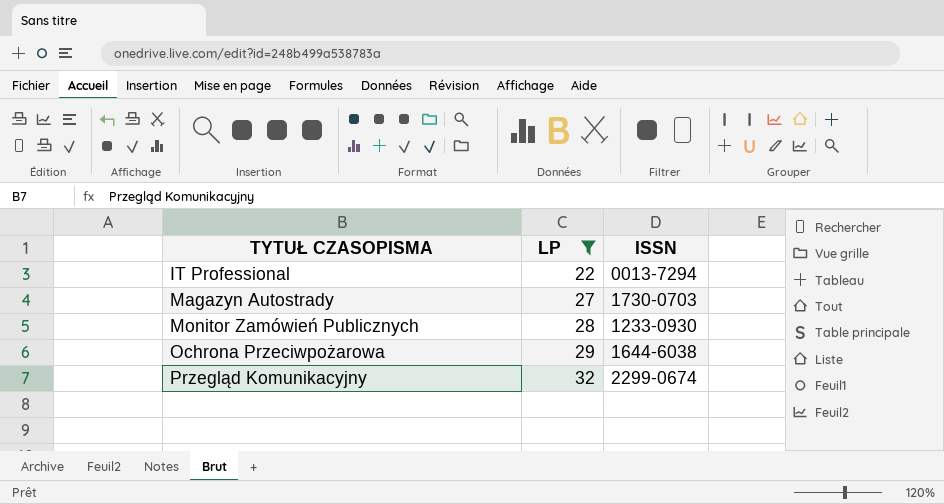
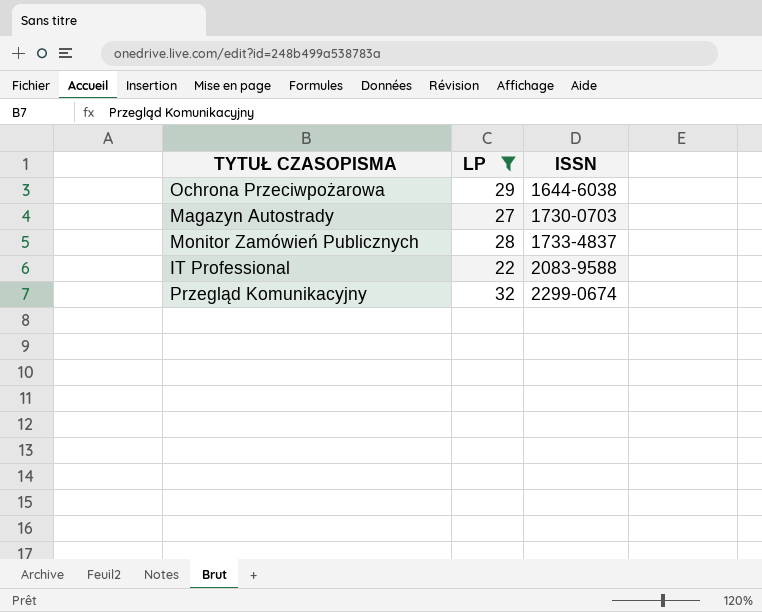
row order: TYTUŁ CZASOPISMA ascending -> ISSN ascending
Monitor Zamówień Publicznych | ISSN: 1233-0930 -> 1733-4837
IT Professional | ISSN: 0013-7294 -> 2083-9588

